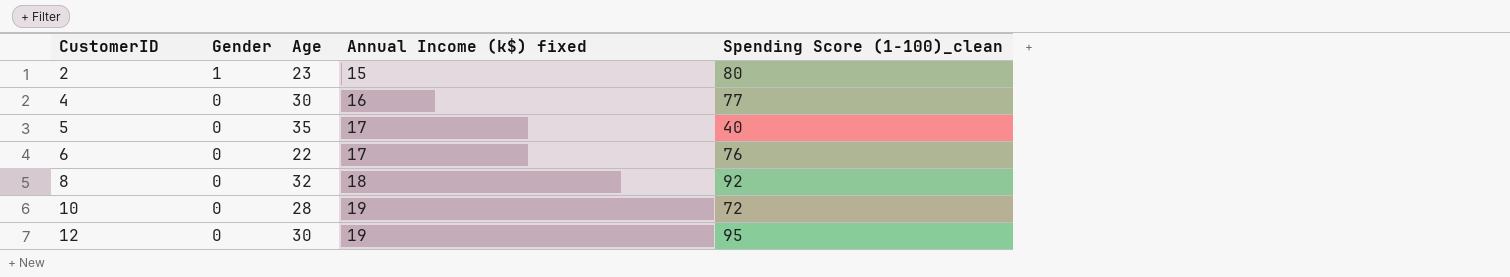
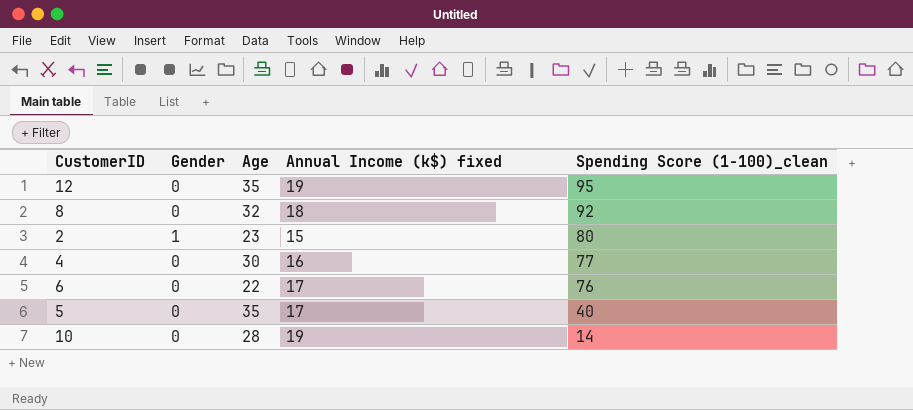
row order: CustomerID ascending -> Spending Score (1-100)_clean descending
12 | Age: 30 -> 35
10 | Spending Score (1-100)_clean: 72 -> 14

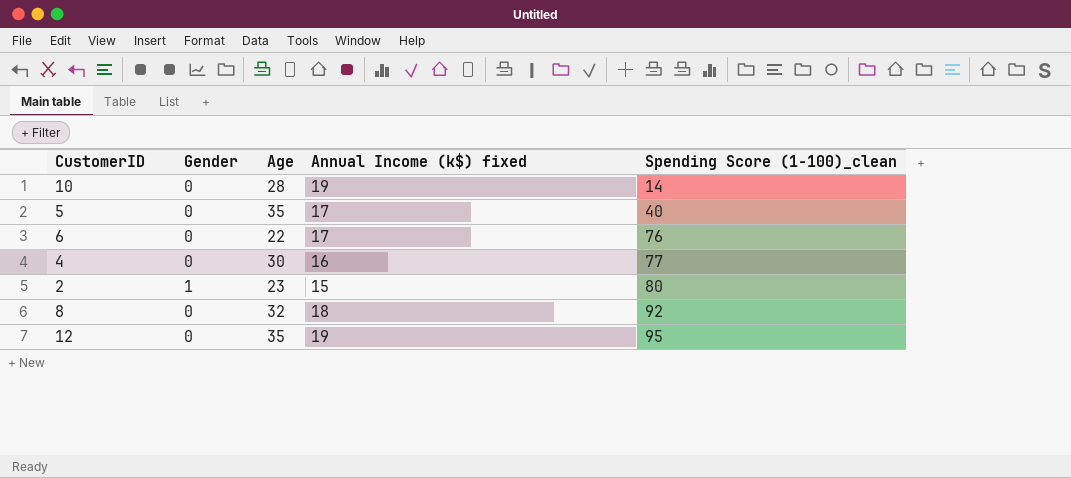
row order: Spending Score (1-100)_clean descending -> Spending Score (1-100)_clean ascending

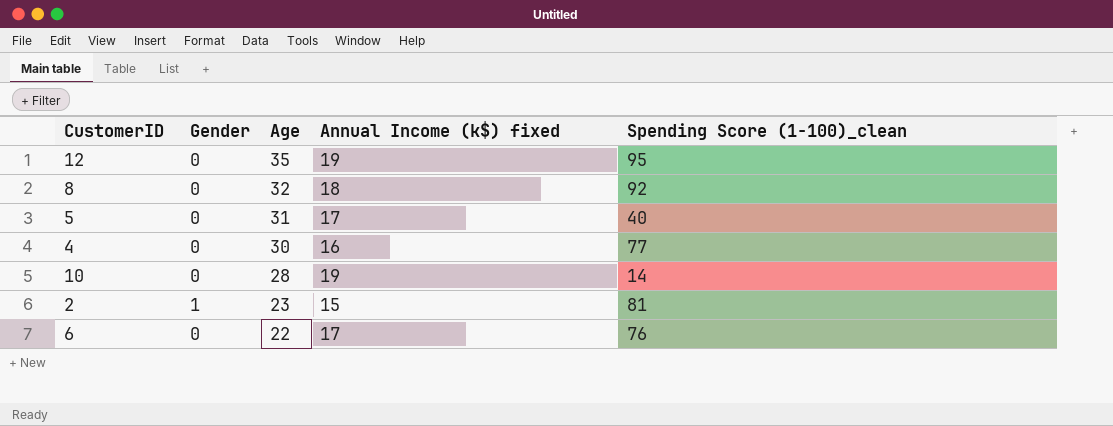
row order: Spending Score (1-100)_clean ascending -> Age descending
5 | Age: 35 -> 31
2 | Spending Score (1-100)_clean: 80 -> 81

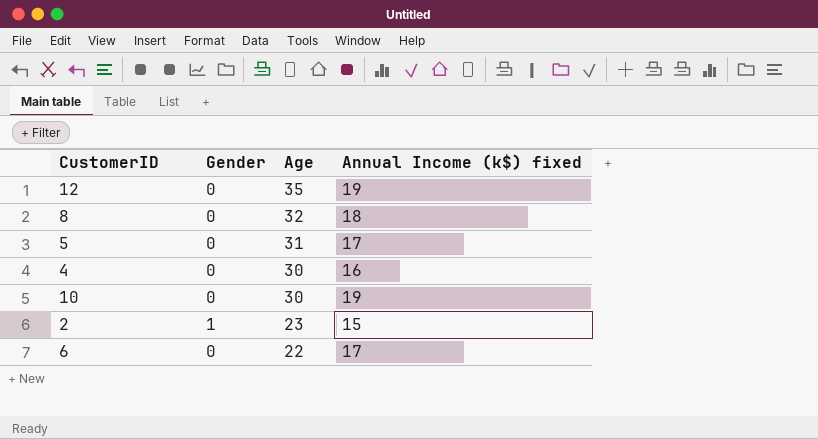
column Spending Score (1-100)_clean | position: 5 -> none
10 | Age: 28 -> 30

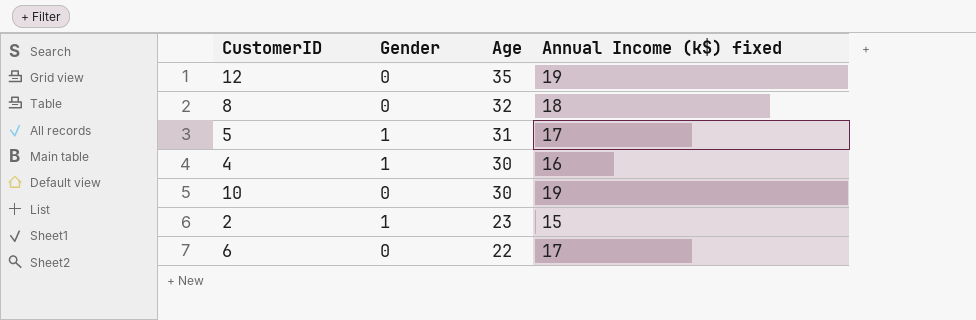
5 | Gender: 0 -> 1
4 | Gender: 0 -> 1

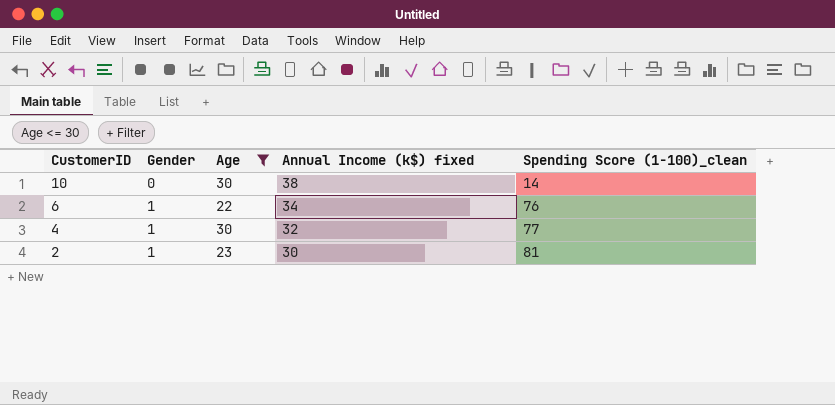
filter: none -> Age <= 30
row order: Age descending -> CustomerID descending
column Spending Score (1-100)_clean | position: none -> 5
10 | Annual Income (k$) fixed: 19 -> 38
6 | Gender: 0 -> 1
6 | Annual Income (k$) fixed: 17 -> 34
4 | Annual Income (k$) fixed: 16 -> 32
2 | Annual Income (k$) fixed: 15 -> 30

